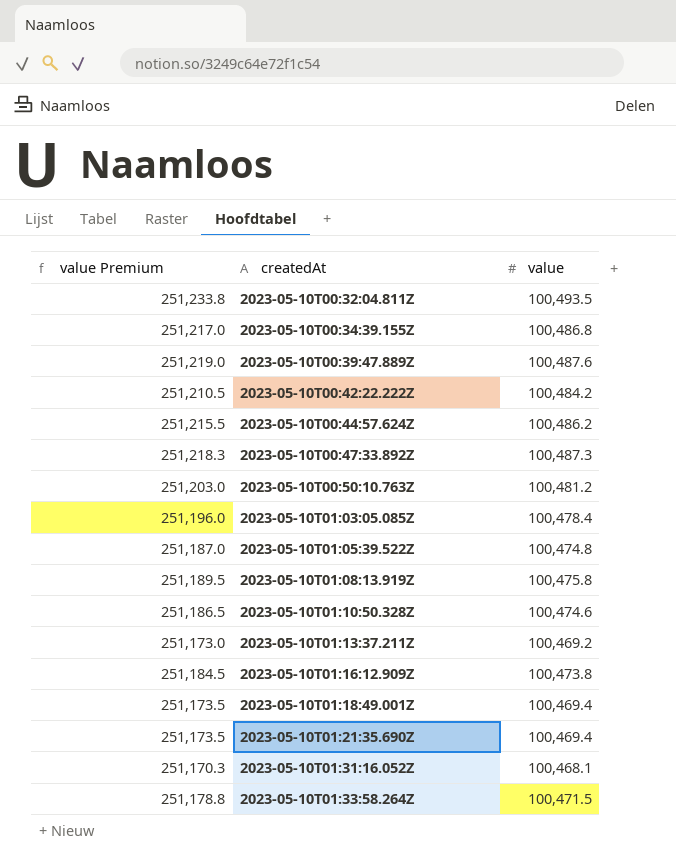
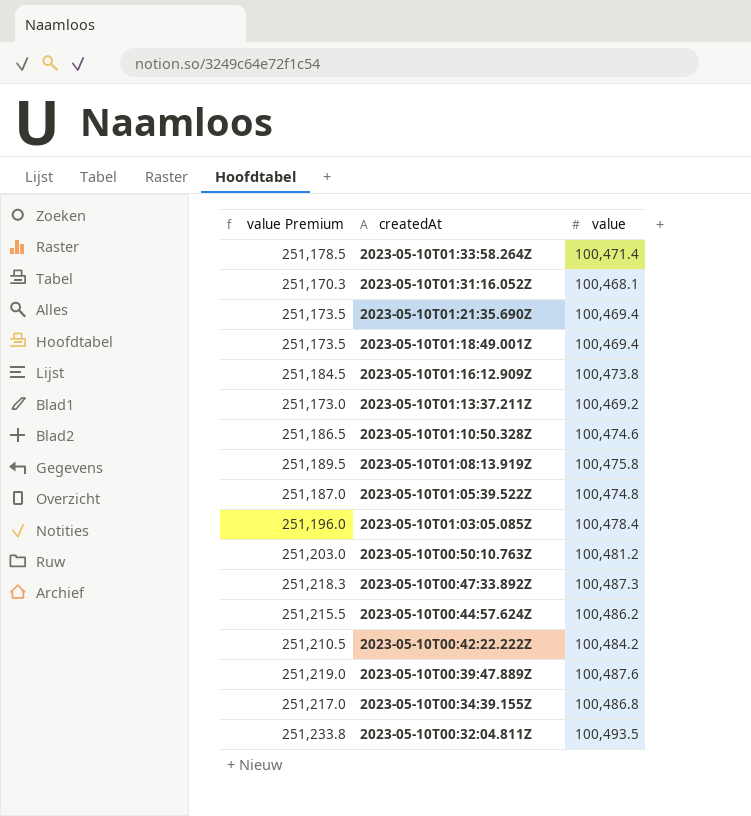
row order: createdAt ascending -> createdAt descending
2023-05-10T01:33:58.264Z | value Premium: 251,178.8 -> 251,178.5
2023-05-10T01:33:58.264Z | value: 100,471.5 -> 100,471.4

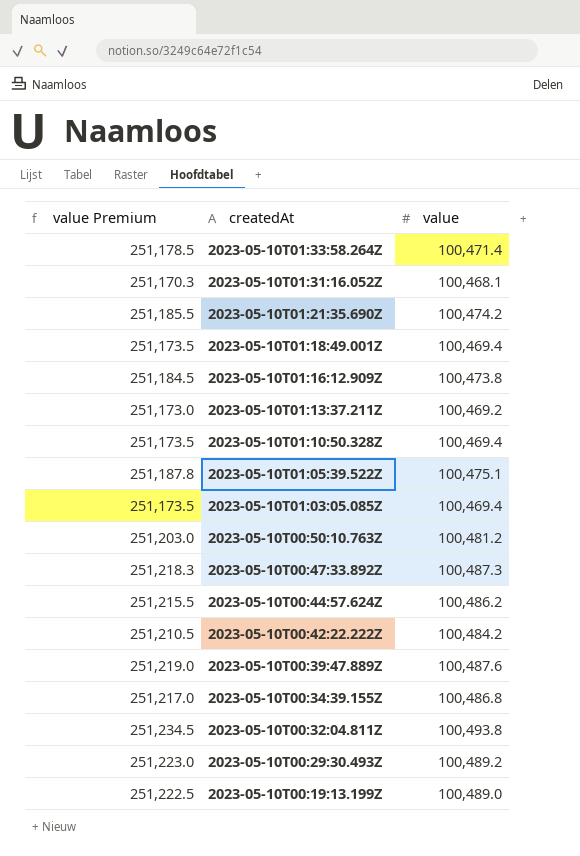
row 2023-05-10T01:08:13.919Z: 251,189.5 | 100,475.8 -> none
2023-05-10T01:21:35.690Z | value Premium: 251,173.5 -> 251,185.5
2023-05-10T01:21:35.690Z | value: 100,469.4 -> 100,474.2
2023-05-10T01:10:50.328Z | value Premium: 251,186.5 -> 251,173.5
2023-05-10T01:10:50.328Z | value: 100,474.6 -> 100,469.4
2023-05-10T01:05:39.522Z | value Premium: 251,187.0 -> 251,187.8
2023-05-10T01:05:39.522Z | value: 100,474.8 -> 100,475.1
2023-05-10T01:03:05.085Z | value Premium: 251,196.0 -> 251,173.5
2023-05-10T01:03:05.085Z | value: 100,478.4 -> 100,469.4
2023-05-10T00:32:04.811Z | value Premium: 251,233.8 -> 251,234.5
2023-05-10T00:32:04.811Z | value: 100,493.5 -> 100,493.8
row 2023-05-10T00:29:30.493Z: none -> 251,223.0 | 100,489.2
row 2023-05-10T00:19:13.199Z: none -> 251,222.5 | 100,489.0

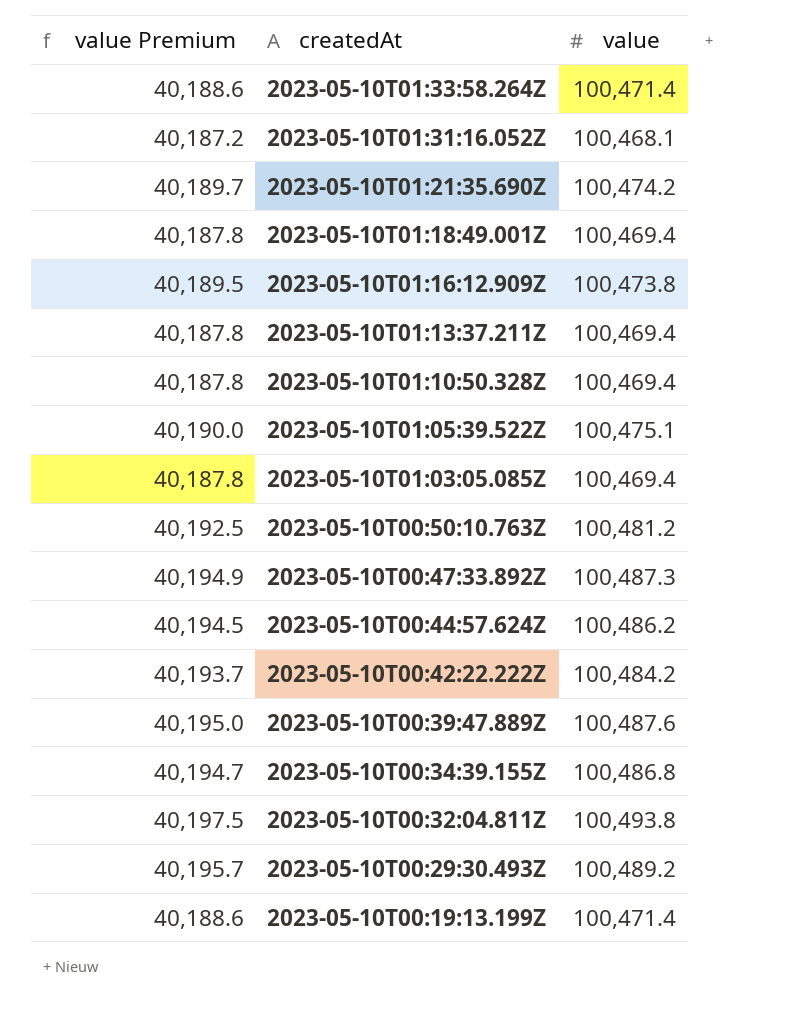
column value Premium | formula: [value] * 2.5 -> [value] * 0.4
2023-05-10T01:13:37.211Z | value: 100,469.2 -> 100,469.4
2023-05-10T00:19:13.199Z | value: 100,489.0 -> 100,471.4

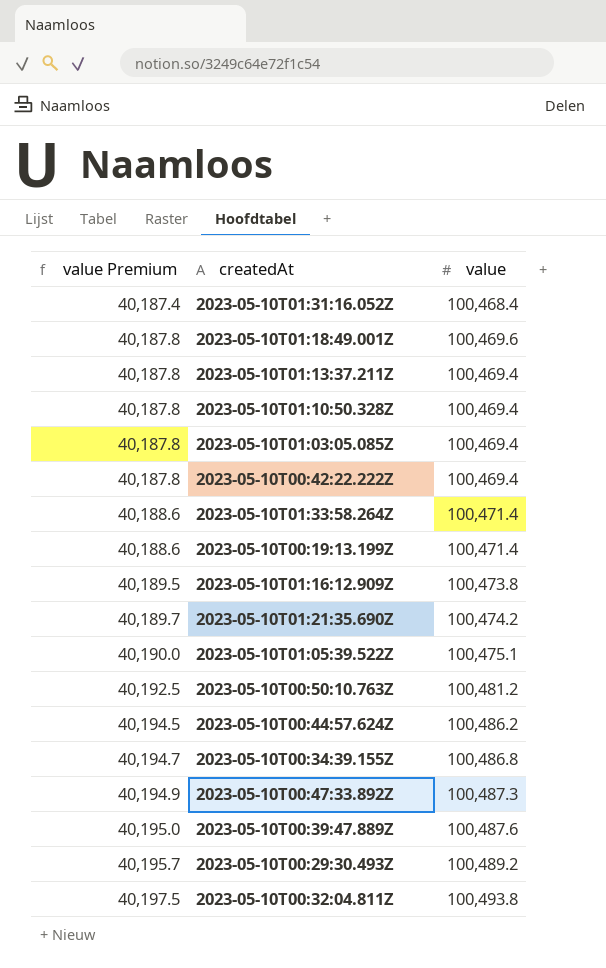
row order: createdAt descending -> value Premium ascending
2023-05-10T01:31:16.052Z | value Premium: 40,187.2 -> 40,187.4
2023-05-10T01:31:16.052Z | value: 100,468.1 -> 100,468.4
2023-05-10T01:18:49.001Z | value: 100,469.4 -> 100,469.6
2023-05-10T00:42:22.222Z | value Premium: 40,193.7 -> 40,187.8
2023-05-10T00:42:22.222Z | value: 100,484.2 -> 100,469.4

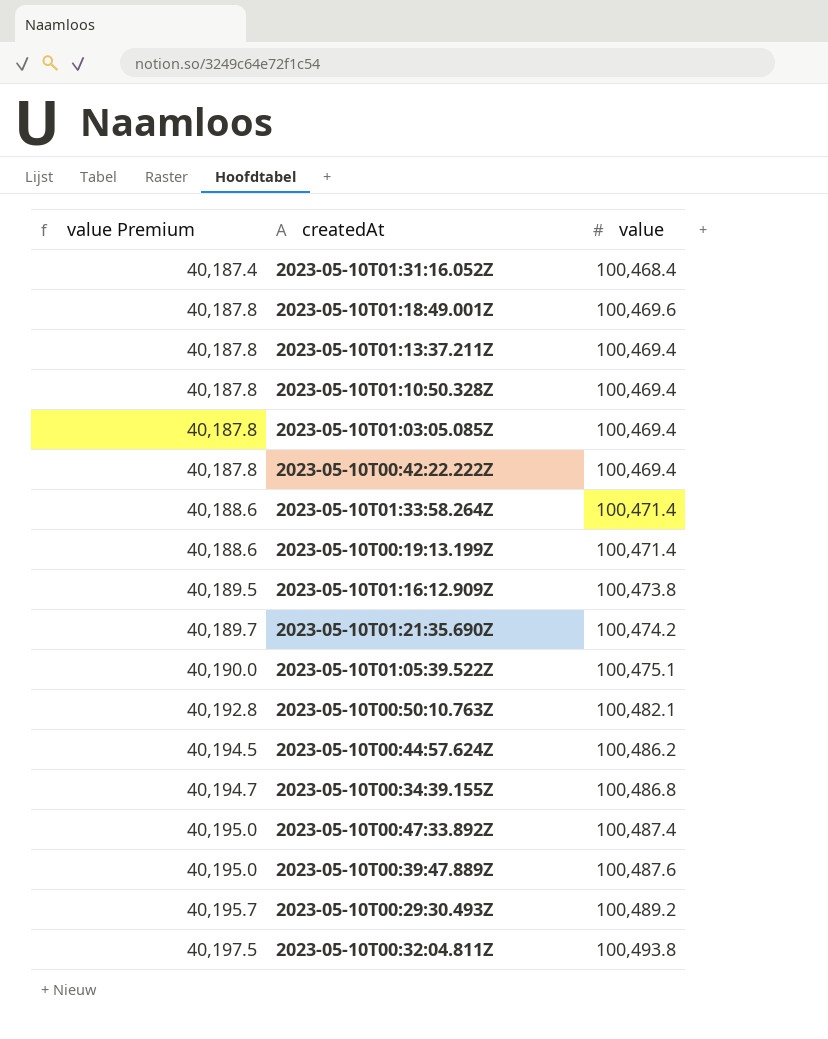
2023-05-10T00:50:10.763Z | value Premium: 40,192.5 -> 40,192.8
2023-05-10T00:50:10.763Z | value: 100,481.2 -> 100,482.1
2023-05-10T00:47:33.892Z | value Premium: 40,194.9 -> 40,195.0
2023-05-10T00:47:33.892Z | value: 100,487.3 -> 100,487.4

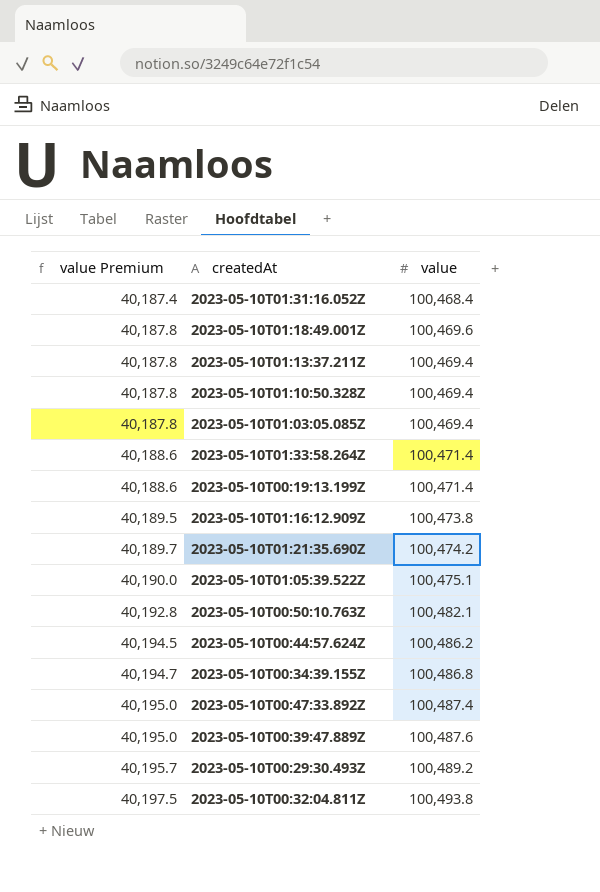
row 2023-05-10T00:42:22.222Z: 40,187.8 | 100,469.4 -> none

